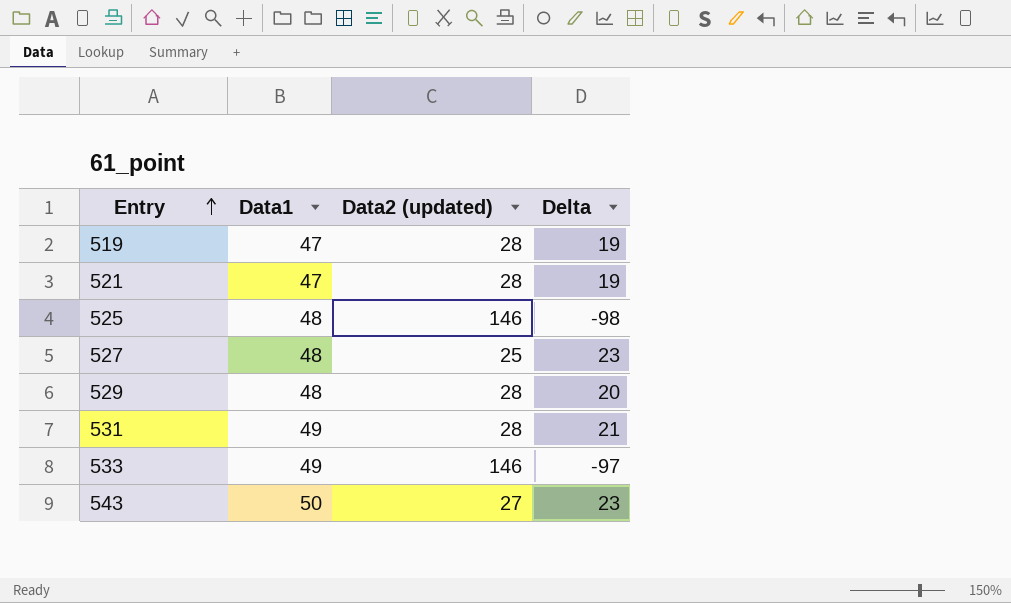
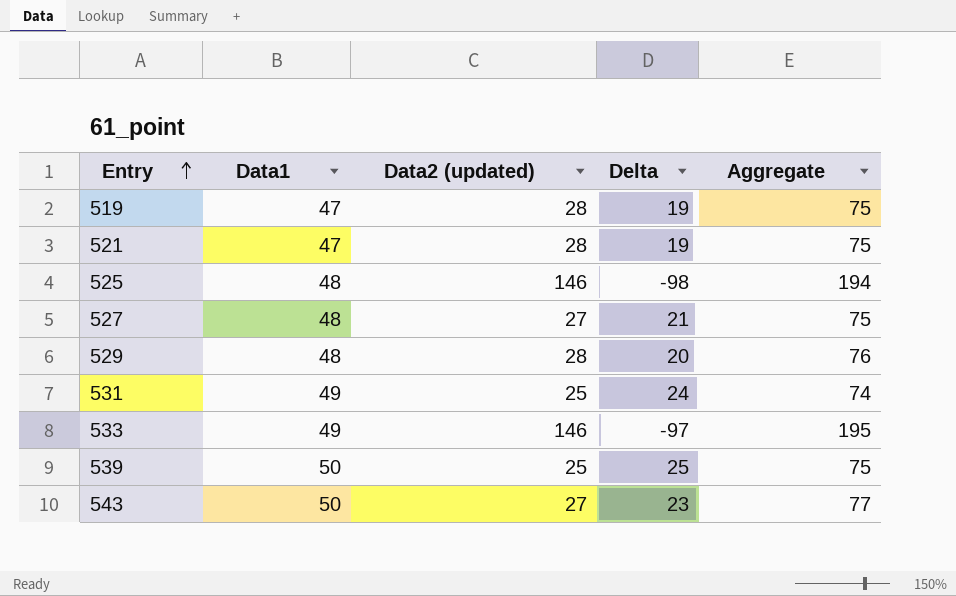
column Aggregate | formula: none -> [Data1] + [Data2 (updated)]
527 | Data2 (updated): 25 -> 27
527 | Delta: 23 -> 21
531 | Data2 (updated): 28 -> 25
531 | Delta: 21 -> 24
row 539: none -> 50 | 25 | 25 | 75

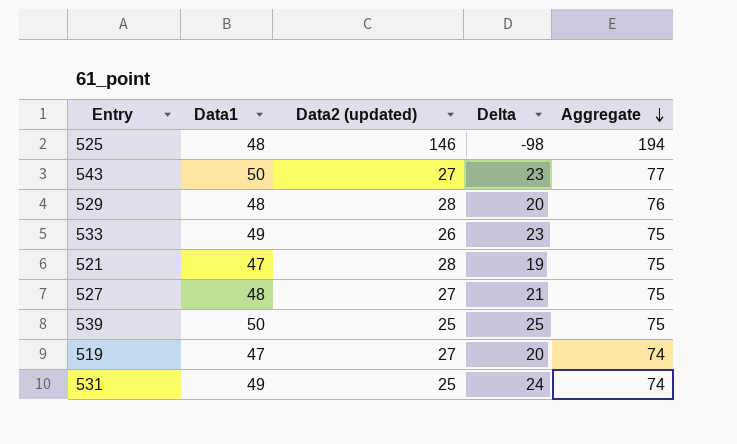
row order: Entry ascending -> Aggregate descending
533 | Data2 (updated): 146 -> 26
533 | Delta: -97 -> 23
533 | Aggregate: 195 -> 75
519 | Data2 (updated): 28 -> 27
519 | Delta: 19 -> 20
519 | Aggregate: 75 -> 74

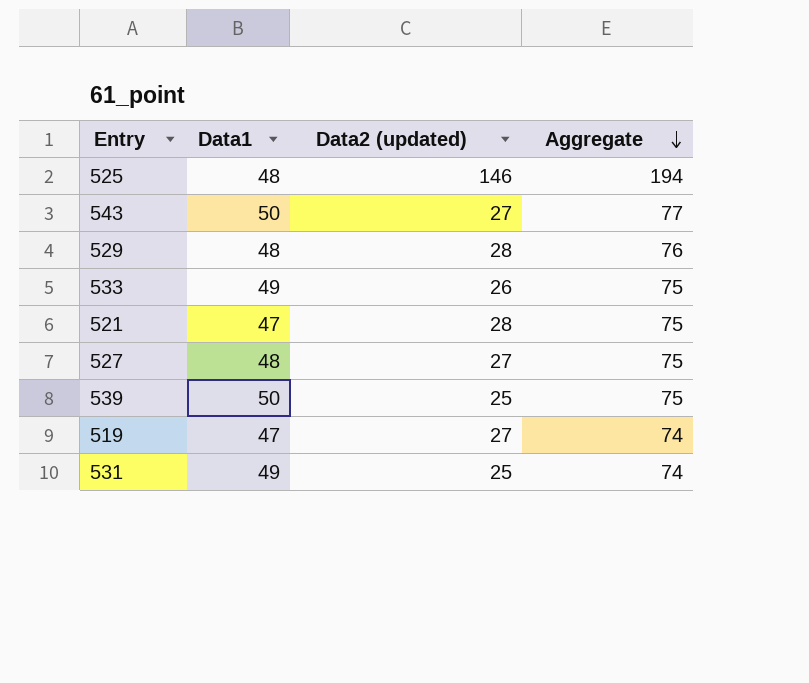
column Delta | formula: [Data1] - [Data2 (updated)] -> none

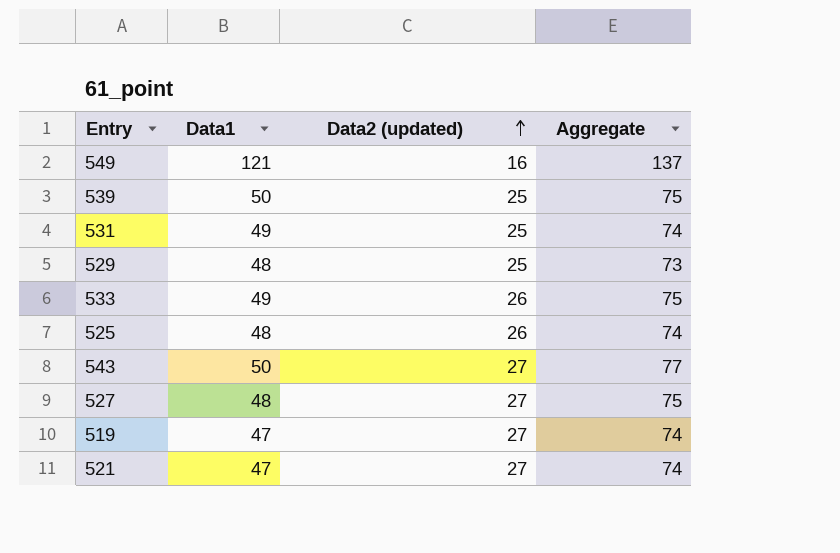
row order: Aggregate descending -> Data2 (updated) ascending
row 549: none -> 121 | 16 | 137
529 | Data2 (updated): 28 -> 25
529 | Aggregate: 76 -> 73
525 | Data2 (updated): 146 -> 26
525 | Aggregate: 194 -> 74
521 | Data2 (updated): 28 -> 27
521 | Aggregate: 75 -> 74

